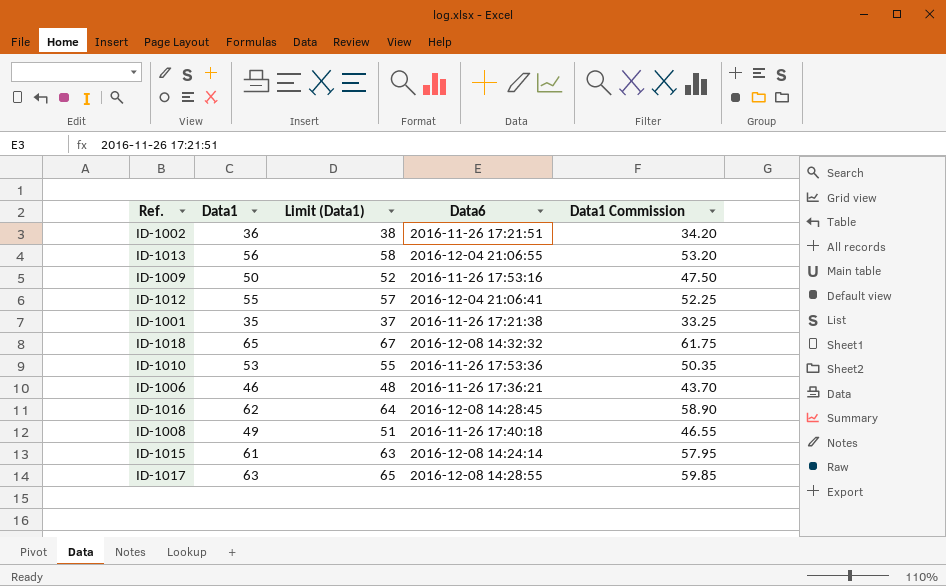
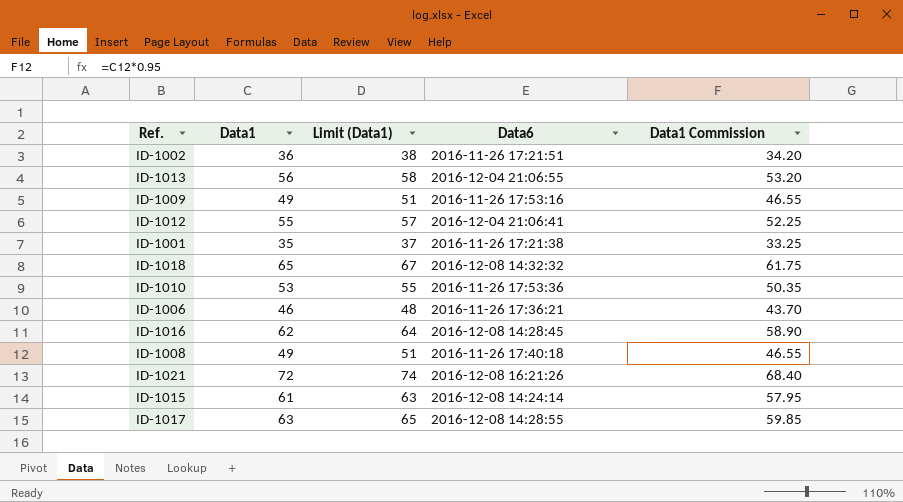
ID-1009 | Data1: 50 -> 49
ID-1009 | Limit (Data1): 52 -> 51
ID-1009 | Data1 Commission: 47.50 -> 46.55
row ID-1021: none -> 72 | 74 | 2016-12-08 16:21:26 | 68.40

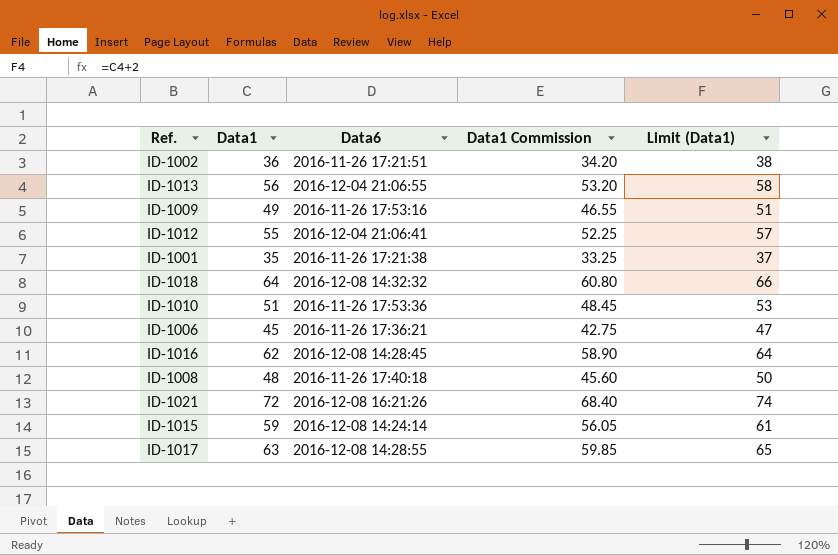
column Limit (Data1) | position: 3 -> 5
ID-1018 | Data1: 65 -> 64
ID-1018 | Data1 Commission: 61.75 -> 60.80
ID-1018 | Limit (Data1): 67 -> 66
ID-1010 | Data1: 53 -> 51
ID-1010 | Data1 Commission: 50.35 -> 48.45
ID-1010 | Limit (Data1): 55 -> 53
ID-1006 | Data1: 46 -> 45
ID-1006 | Data1 Commission: 43.70 -> 42.75
ID-1006 | Limit (Data1): 48 -> 47
ID-1008 | Data1: 49 -> 48
ID-1008 | Data1 Commission: 46.55 -> 45.60
ID-1008 | Limit (Data1): 51 -> 50
ID-1015 | Data1: 61 -> 59
ID-1015 | Data1 Commission: 57.95 -> 56.05
ID-1015 | Limit (Data1): 63 -> 61

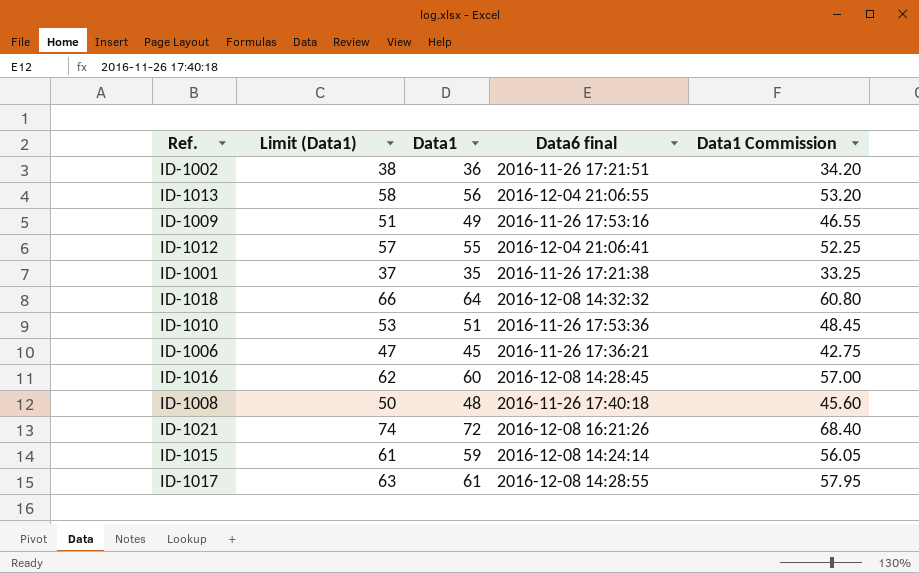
column Limit (Data1) | position: 5 -> 2
column name: Data6 -> Data6 final
ID-1016 | Limit (Data1): 64 -> 62
ID-1016 | Data1: 62 -> 60
ID-1016 | Data1 Commission: 58.90 -> 57.00
ID-1017 | Limit (Data1): 65 -> 63
ID-1017 | Data1: 63 -> 61
ID-1017 | Data1 Commission: 59.85 -> 57.95

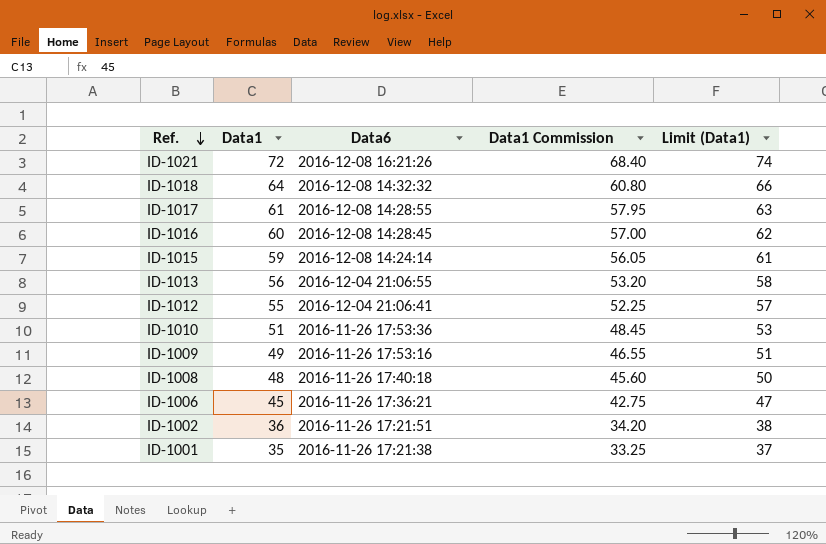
row order: none -> Ref. descending
column name: Data6 final -> Data6
column Limit (Data1) | position: 2 -> 5

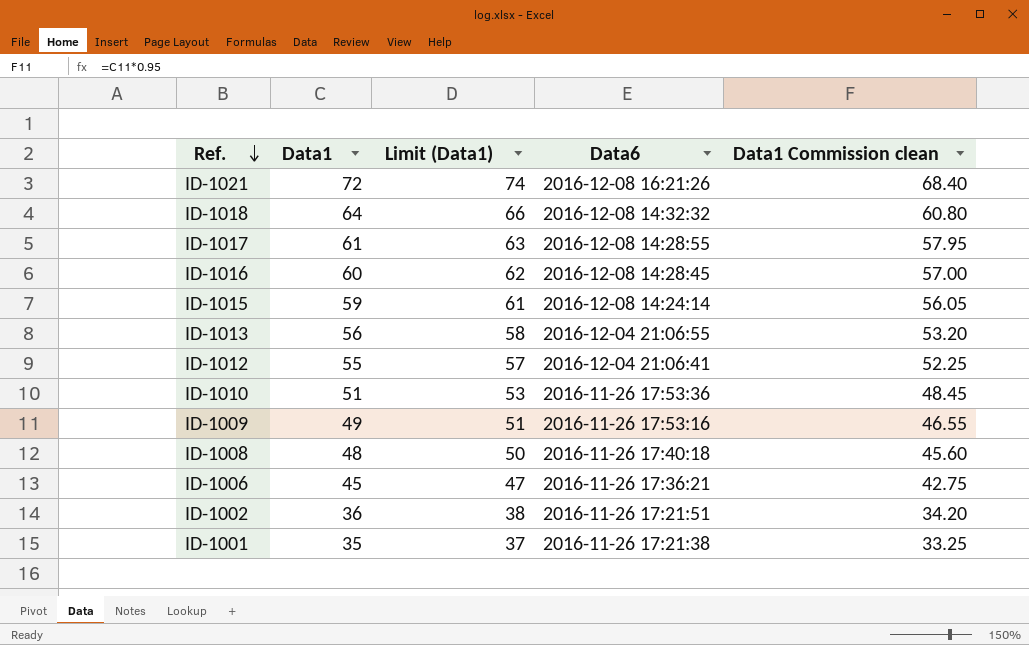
column Limit (Data1) | position: 5 -> 3
column name: Data1 Commission -> Data1 Commission clean

